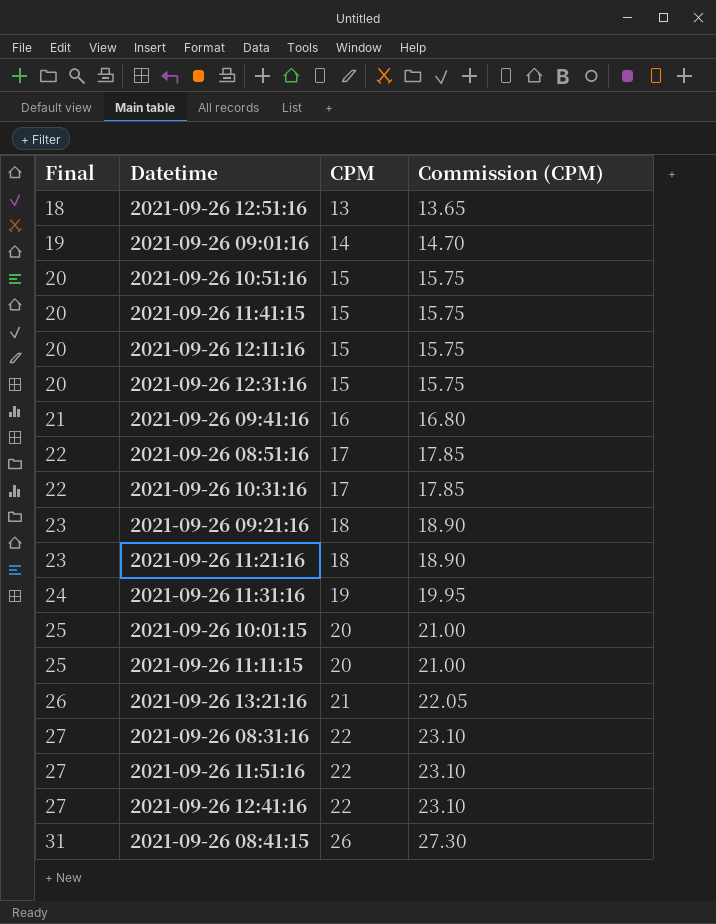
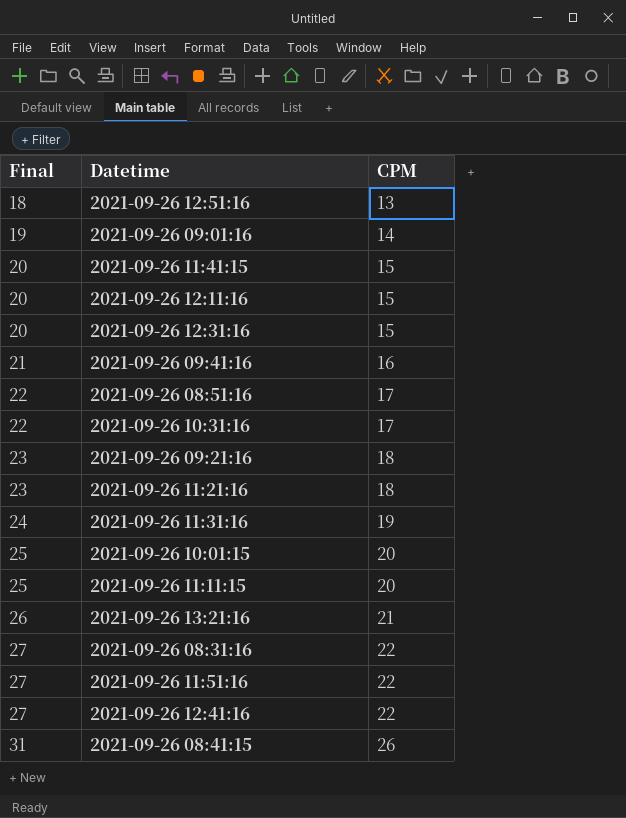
column Commission (CPM) | formula: [CPM] * 1.05 -> none
row 2021-09-26 10:51:16: 20 | 15 | 15.75 -> none

